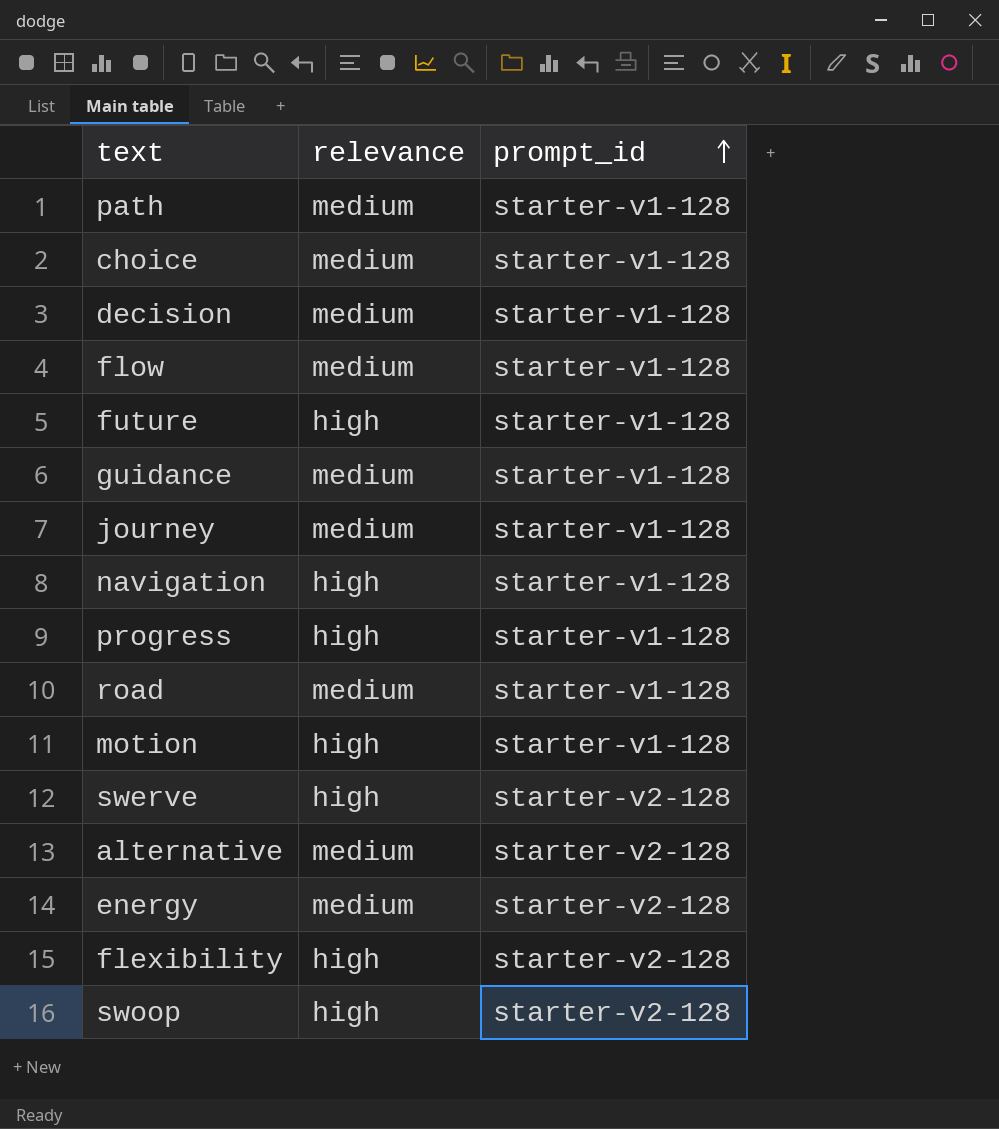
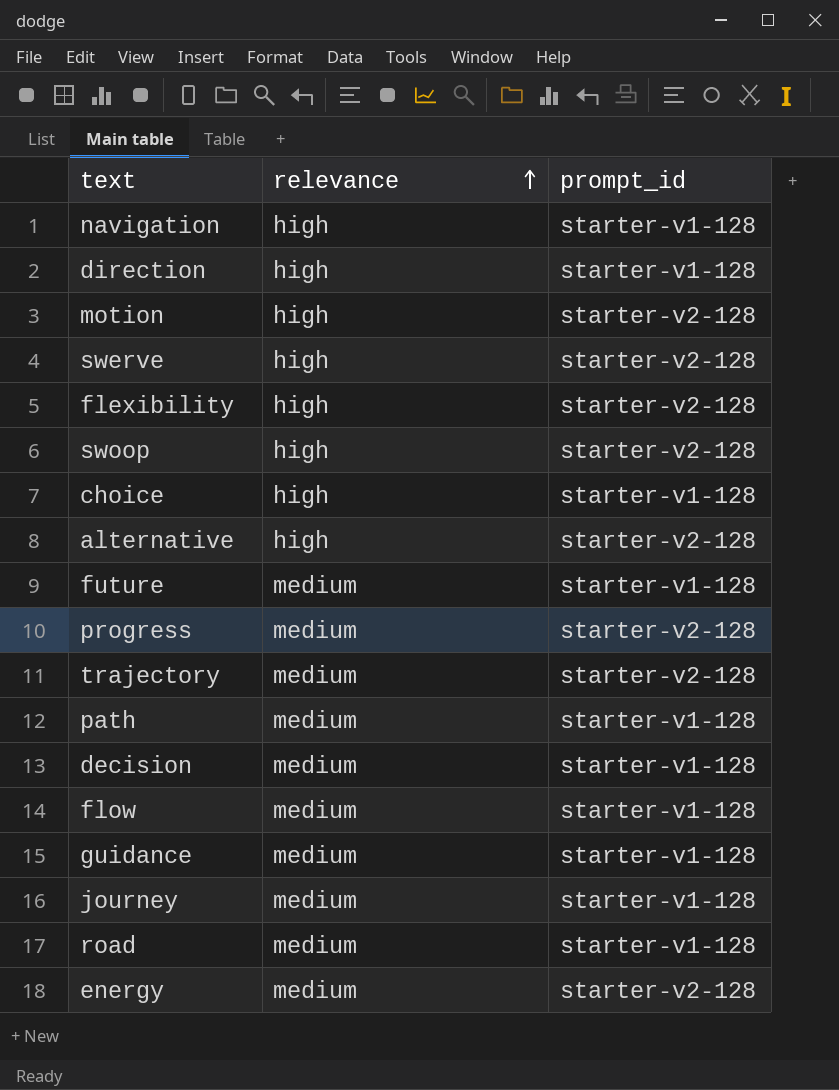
row order: prompt_id ascending -> relevance ascending
row direction: none -> high | starter-v1-128
motion | prompt_id: starter-v1-128 -> starter-v2-128
choice | relevance: medium -> high
alternative | relevance: medium -> high
future | relevance: high -> medium
progress | relevance: high -> medium
progress | prompt_id: starter-v1-128 -> starter-v2-128
row trajectory: none -> medium | starter-v2-128

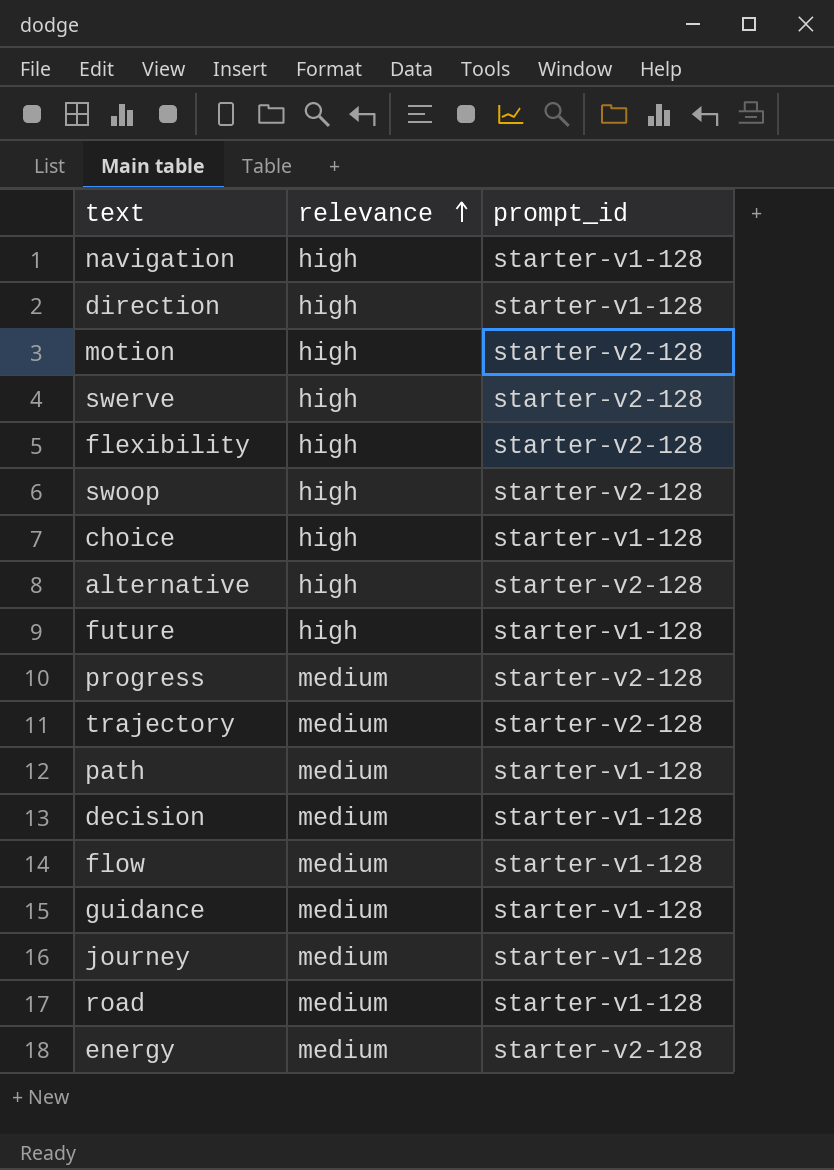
future | relevance: medium -> high

